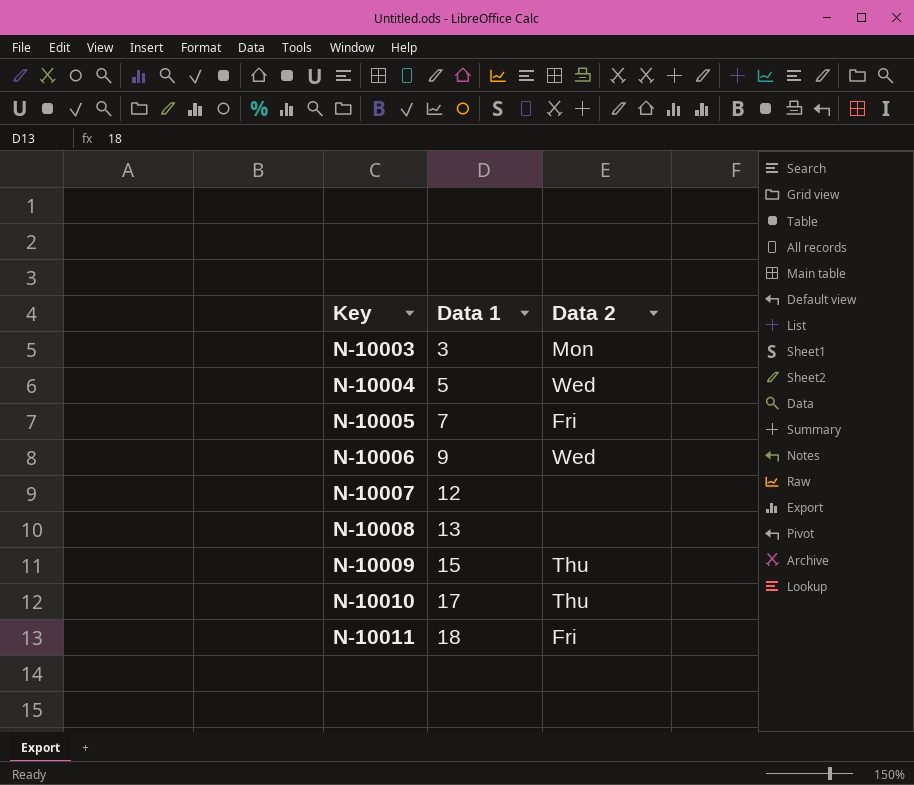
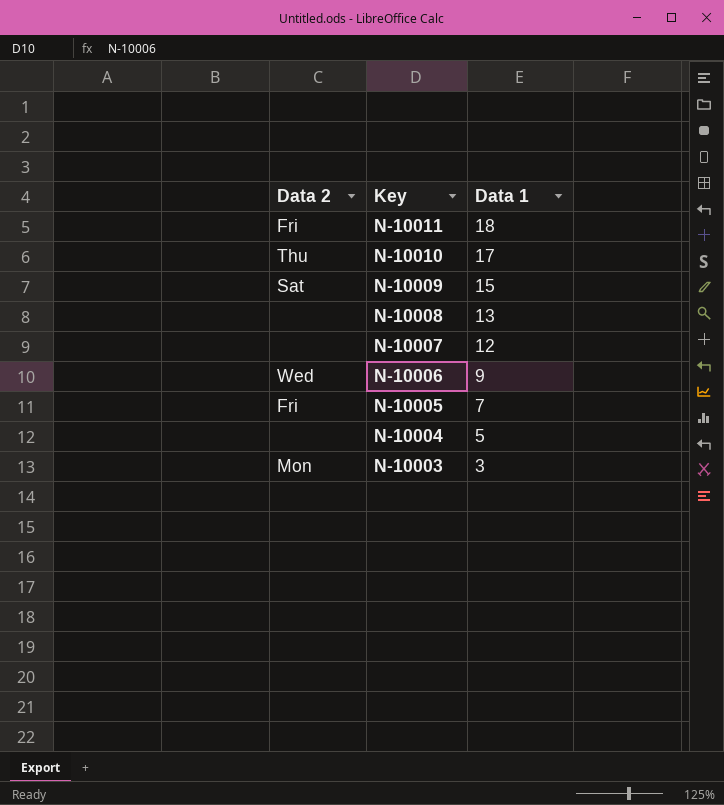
row order: Key ascending -> Key descending
column Data 2 | position: 3 -> 1
N-10009 | Data 2: Thu -> Sat
N-10004 | Data 2: Wed -> none

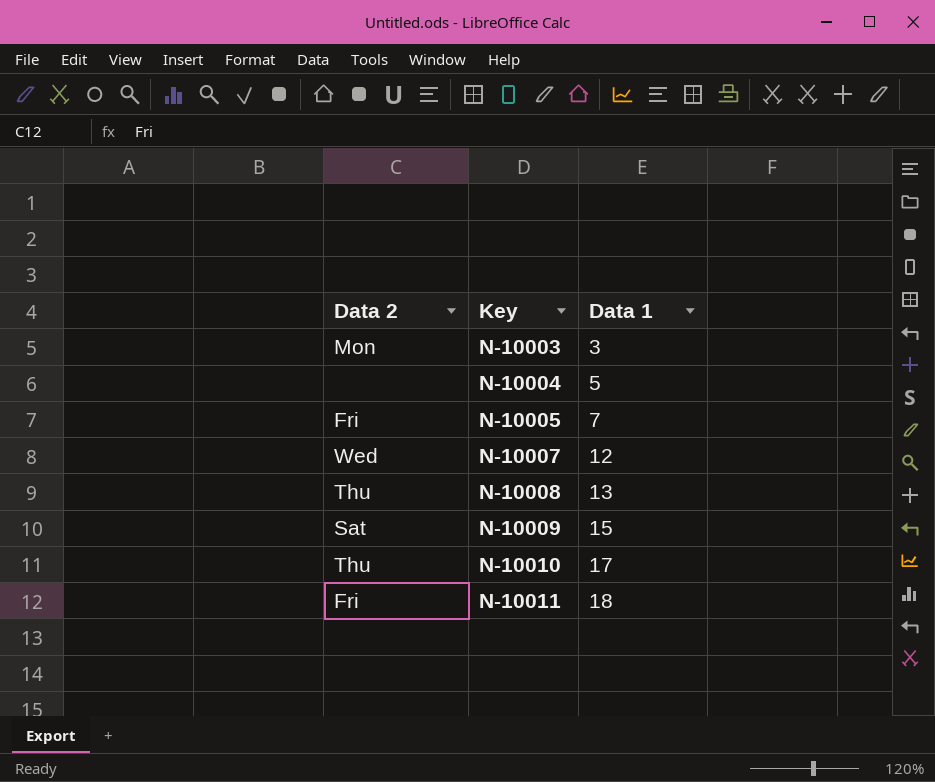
row order: Key descending -> Key ascending
row N-10006: Wed | 9 -> none
N-10007 | Data 2: none -> Wed
N-10008 | Data 2: none -> Thu

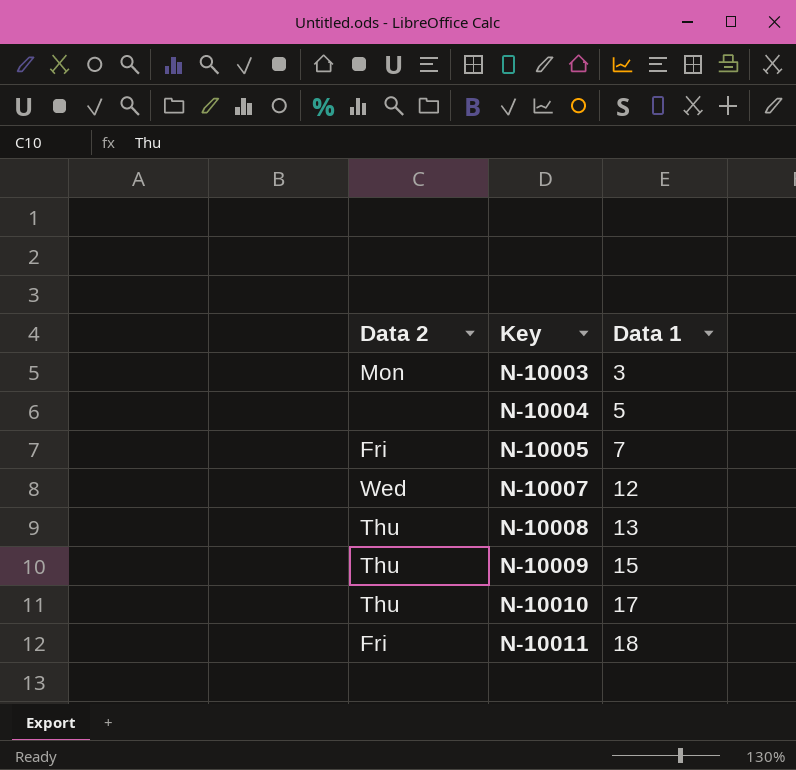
N-10009 | Data 2: Sat -> Thu

